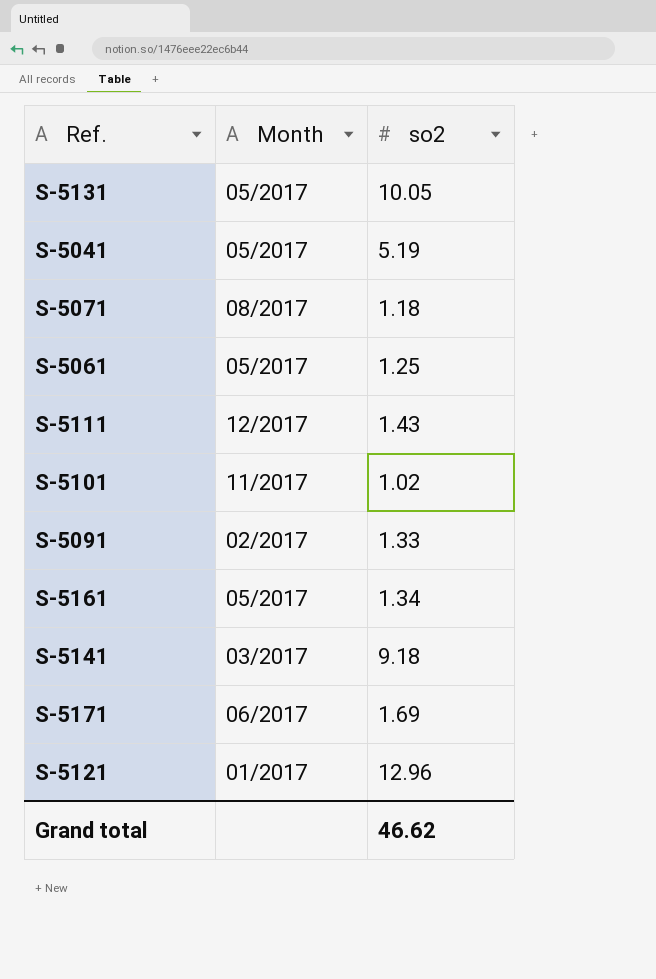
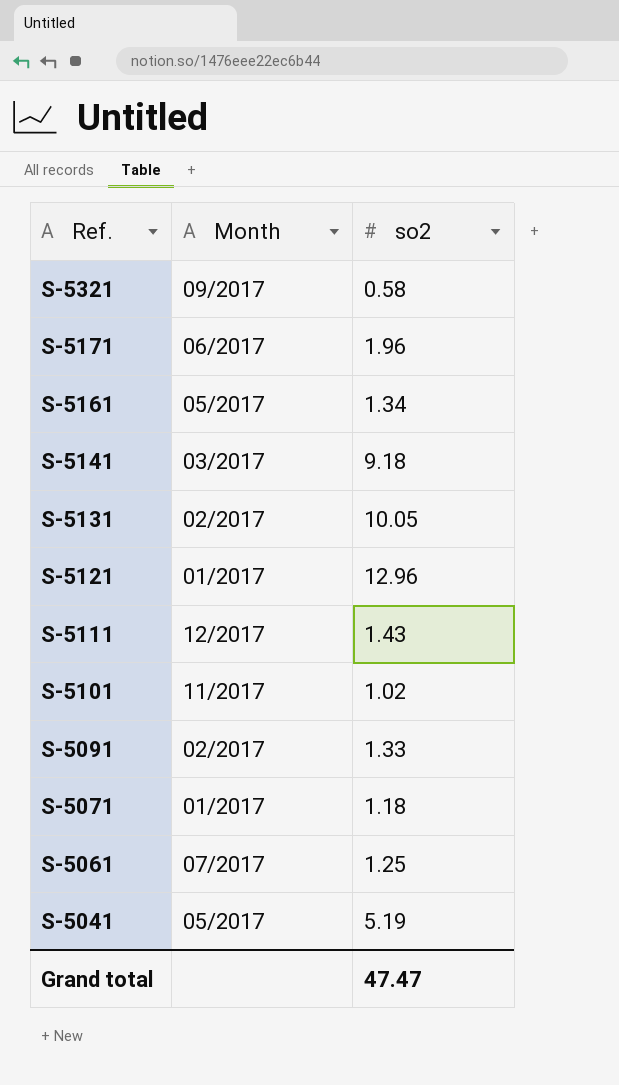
row order: none -> Ref. descending
row S-5321: none -> 09/2017 | 0.58
S-5171 | so2: 1.69 -> 1.96
S-5131 | Month: 05/2017 -> 02/2017
S-5071 | Month: 08/2017 -> 01/2017
S-5061 | Month: 05/2017 -> 07/2017
Grand total | so2: 46.62 -> 47.47

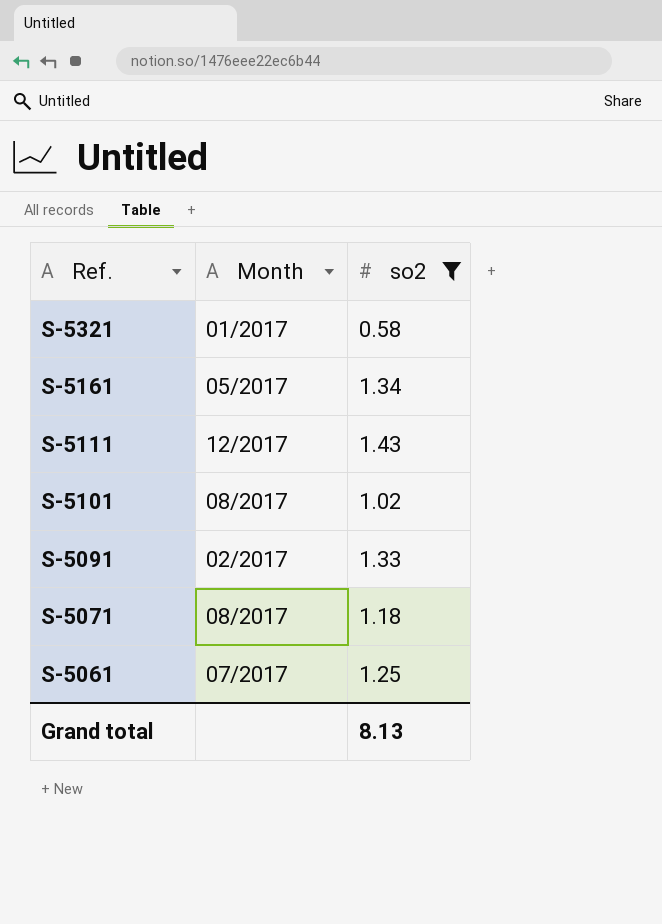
filter: none -> so2 <= 1.43
S-5321 | Month: 09/2017 -> 01/2017
S-5101 | Month: 11/2017 -> 08/2017
S-5071 | Month: 01/2017 -> 08/2017
Grand total | so2: 47.47 -> 8.13

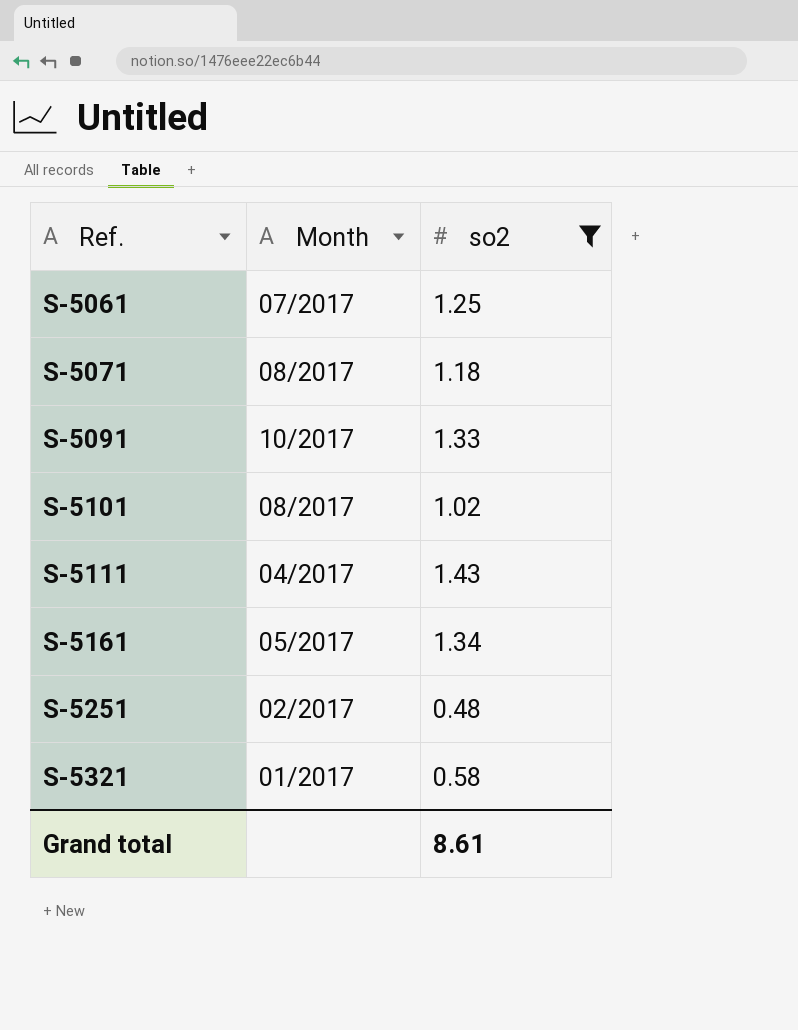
row order: Ref. descending -> Ref. ascending
S-5091 | Month: 02/2017 -> 10/2017
S-5111 | Month: 12/2017 -> 04/2017
row S-5251: none -> 02/2017 | 0.48
Grand total | so2: 8.13 -> 8.61

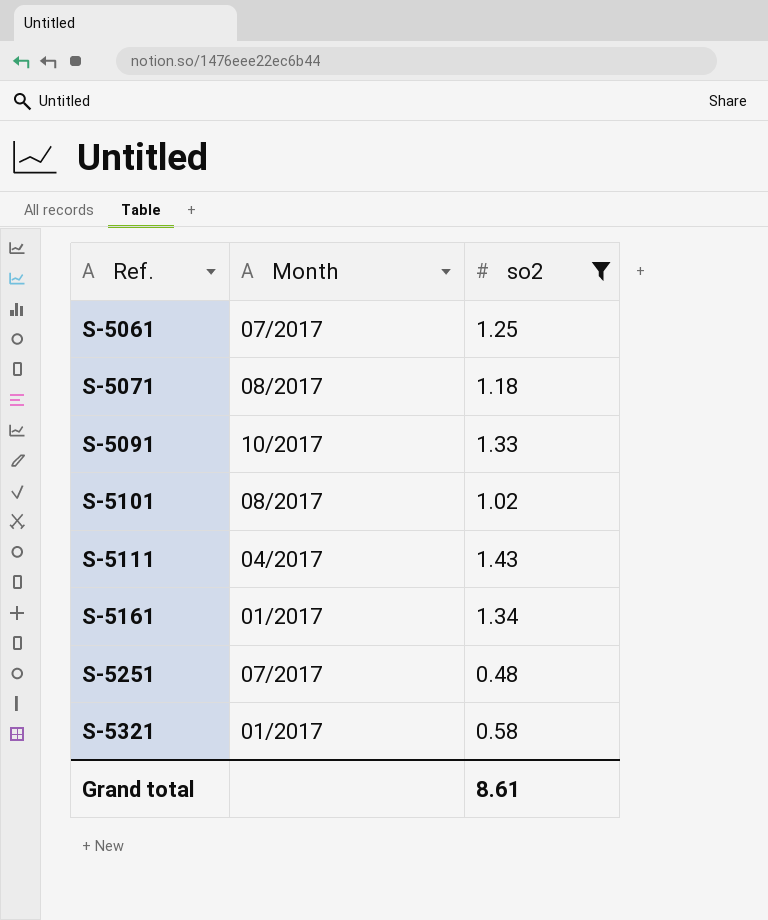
S-5161 | Month: 05/2017 -> 01/2017
S-5251 | Month: 02/2017 -> 07/2017

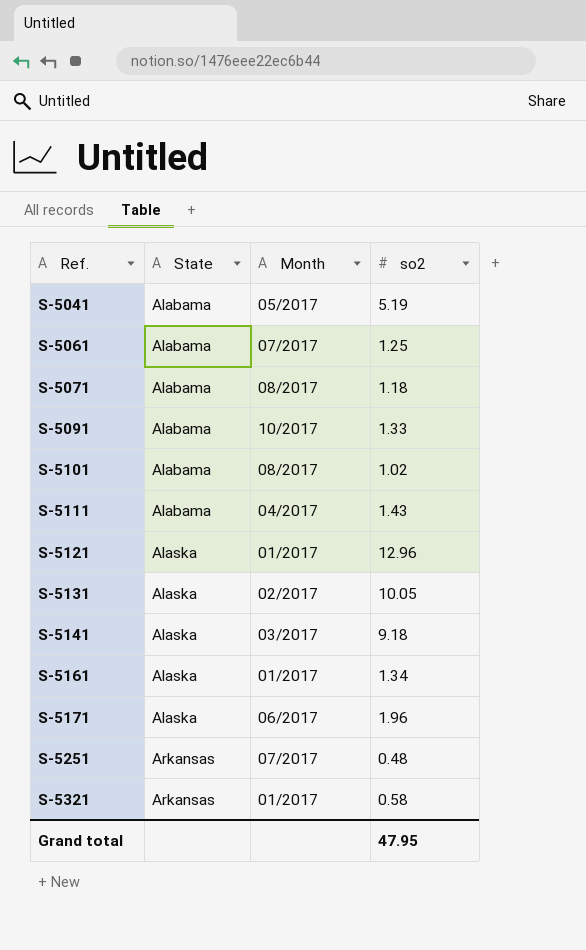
filter: so2 <= 1.43 -> none
column State | position: none -> 2
Grand total | so2: 8.61 -> 47.95

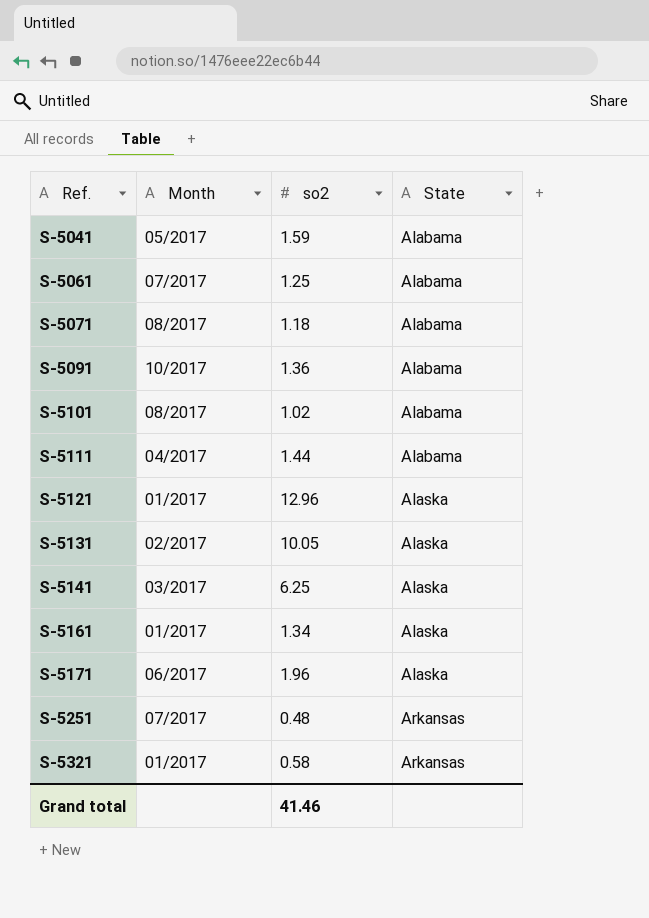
column State | position: 2 -> 4
S-5041 | so2: 5.19 -> 1.59
S-5091 | so2: 1.33 -> 1.36
S-5111 | so2: 1.43 -> 1.44
S-5141 | so2: 9.18 -> 6.25
Grand total | so2: 47.95 -> 41.46

